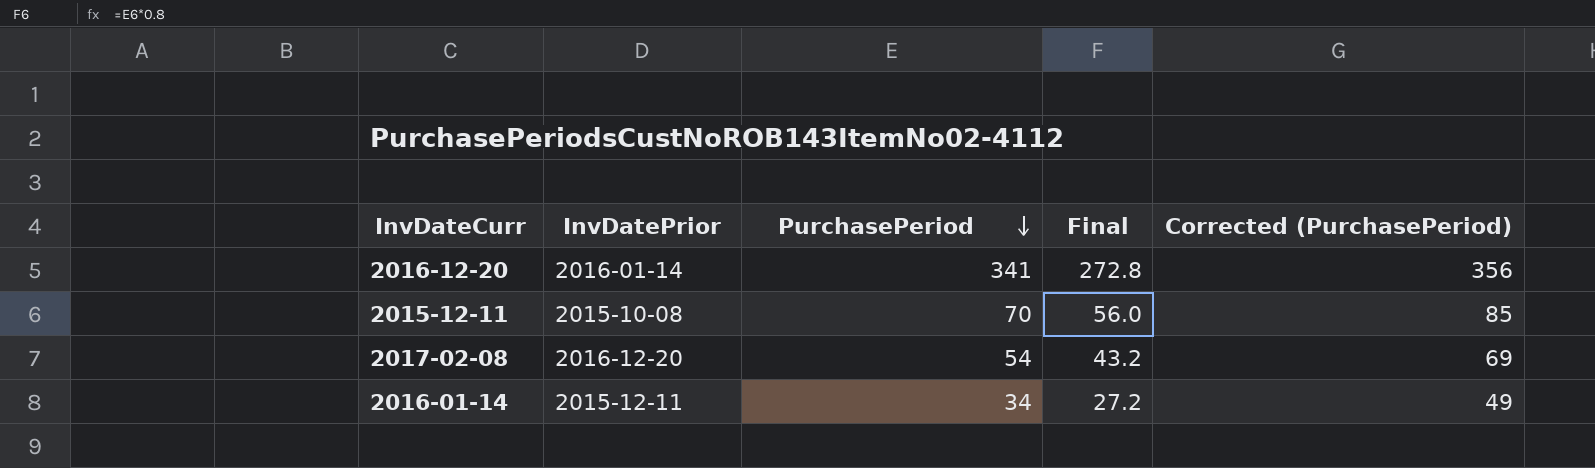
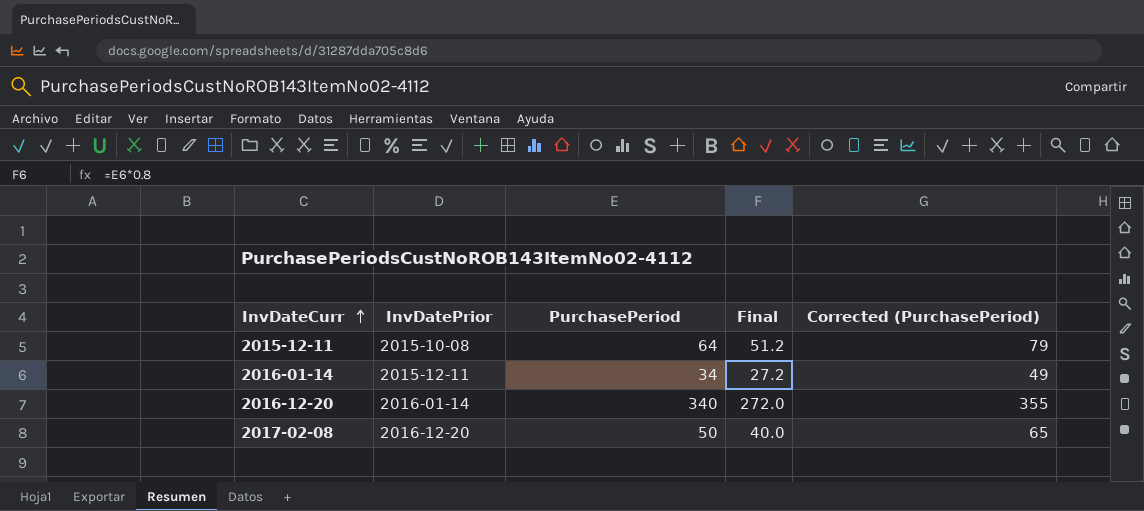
row order: PurchasePeriod descending -> InvDateCurr ascending
2015-12-11 | PurchasePeriod: 70 -> 64
2015-12-11 | Final: 56.0 -> 51.2
2015-12-11 | Corrected (PurchasePeriod): 85 -> 79
2016-12-20 | PurchasePeriod: 341 -> 340
2016-12-20 | Final: 272.8 -> 272.0
2016-12-20 | Corrected (PurchasePeriod): 356 -> 355
2017-02-08 | PurchasePeriod: 54 -> 50
2017-02-08 | Final: 43.2 -> 40.0
2017-02-08 | Corrected (PurchasePeriod): 69 -> 65

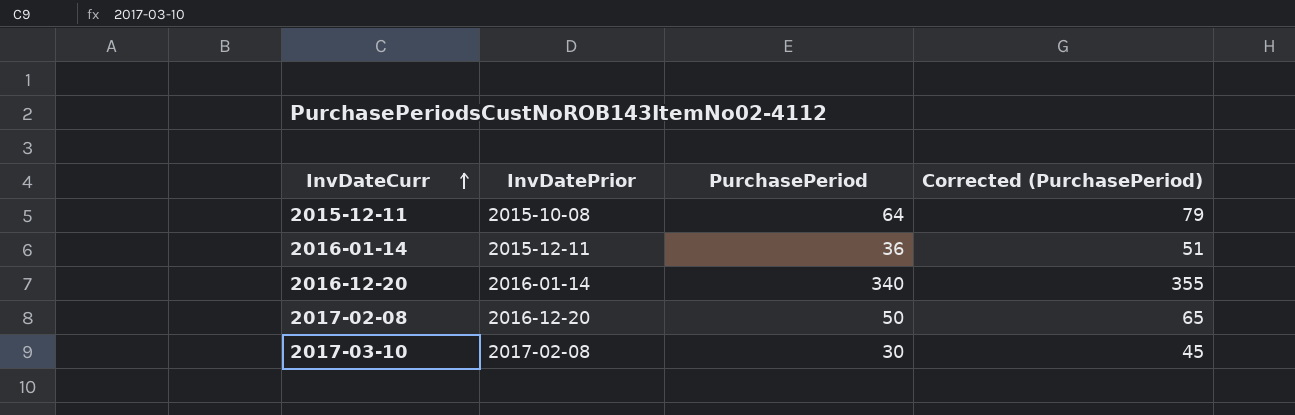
column Final | formula: [PurchasePeriod] * 0.8 -> none
2016-01-14 | PurchasePeriod: 34 -> 36
2016-01-14 | Corrected (PurchasePeriod): 49 -> 51
row 2017-03-10: none -> 2017-02-08 | 30 | 45

